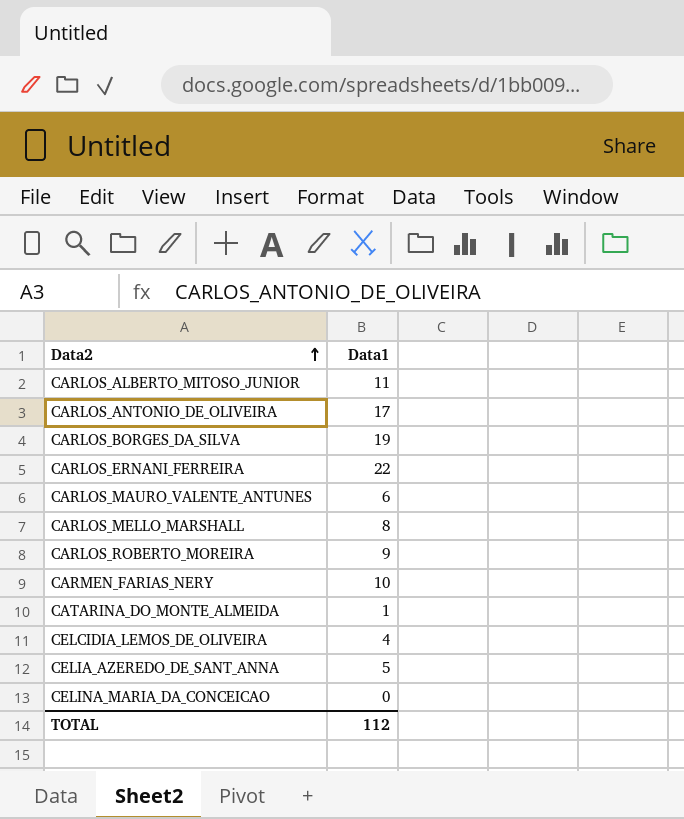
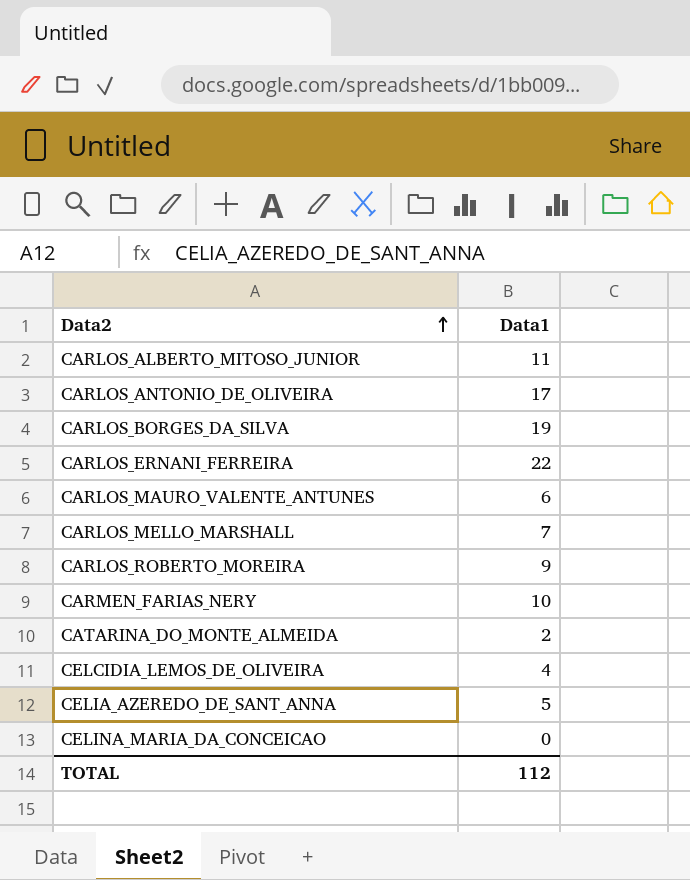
CARLOS_MELLO_MARSHALL | Data1: 8 -> 7
CATARINA_DO_MONTE_ALMEIDA | Data1: 1 -> 2

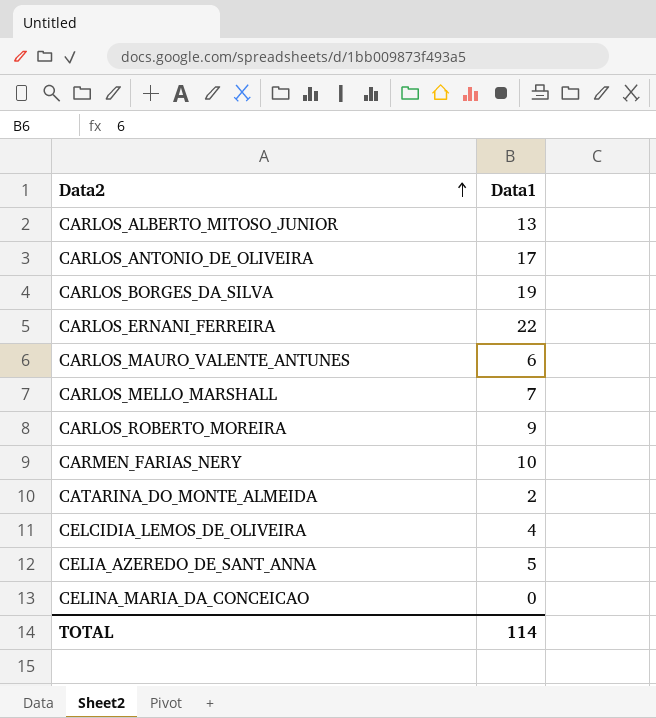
CARLOS_ALBERTO_MITOSO_JUNIOR | Data1: 11 -> 13
TOTAL | Data1: 112 -> 114

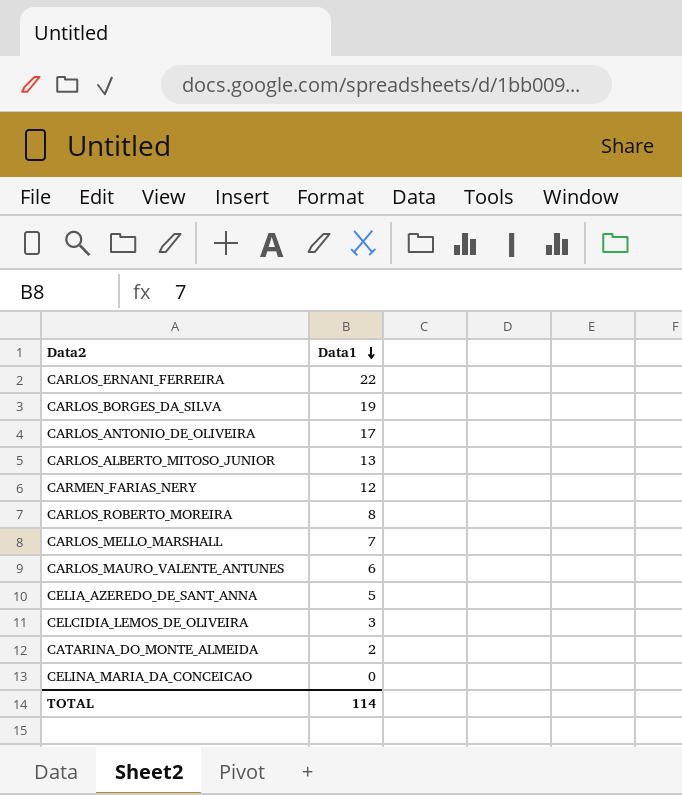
row order: Data2 ascending -> Data1 descending
CARMEN_FARIAS_NERY | Data1: 10 -> 12
CARLOS_ROBERTO_MOREIRA | Data1: 9 -> 8
CELCIDIA_LEMOS_DE_OLIVEIRA | Data1: 4 -> 3

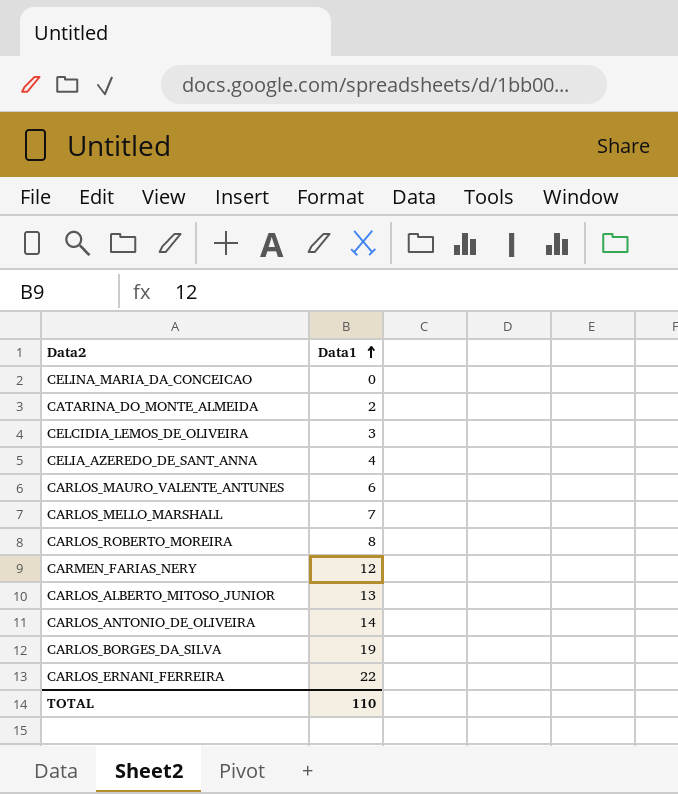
row order: Data1 descending -> Data1 ascending
CELIA_AZEREDO_DE_SANT_ANNA | Data1: 5 -> 4
CARLOS_ANTONIO_DE_OLIVEIRA | Data1: 17 -> 14
TOTAL | Data1: 114 -> 110

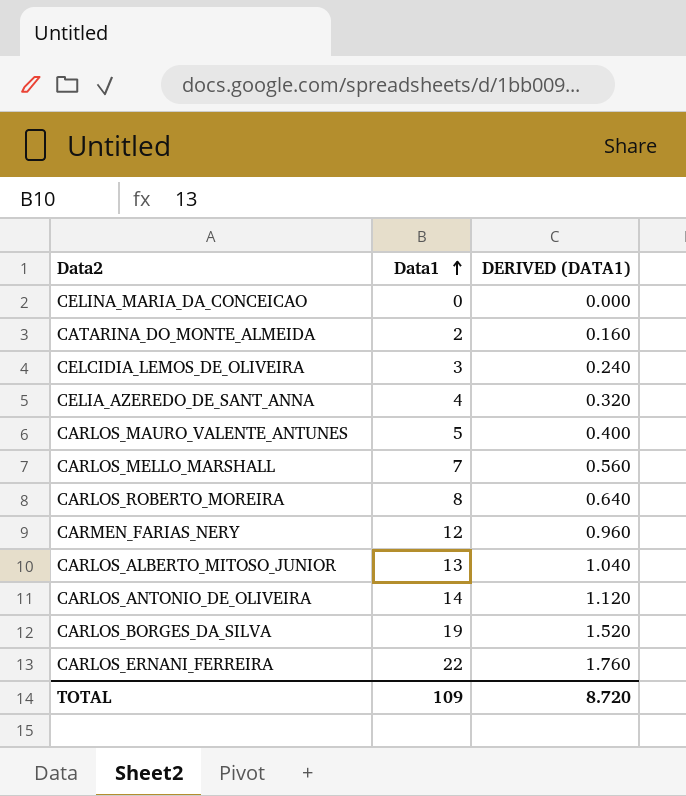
column DERIVED (DATA1) | formula: none -> [Data1] * 0.08
CARLOS_MAURO_VALENTE_ANTUNES | Data1: 6 -> 5
TOTAL | Data1: 110 -> 109

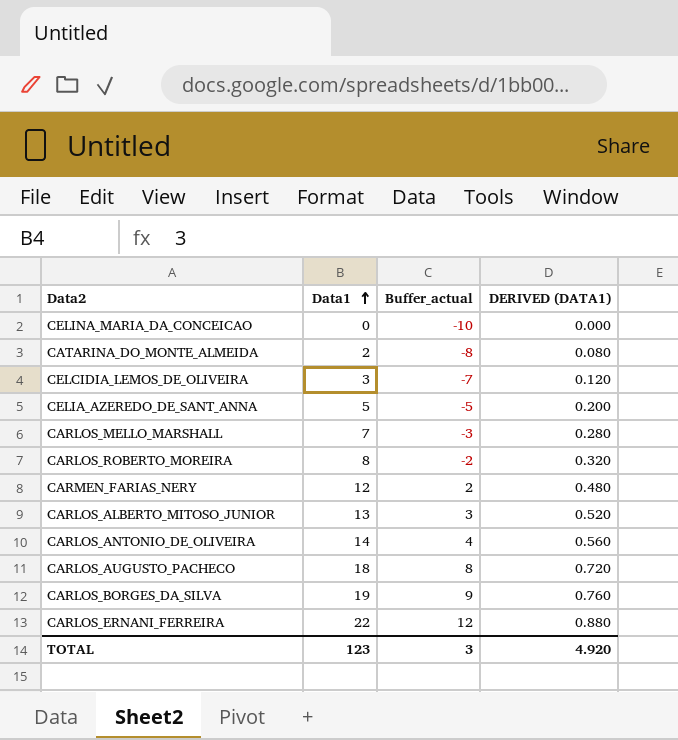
column Buffer_actual | formula: none -> [Data1] - 10
column DERIVED (DATA1) | formula: [Data1] * 0.08 -> [Data1] * 0.04
row CARLOS_MAURO_VALENTE_ANTUNES: 5 | 0.400 -> none
CELIA_AZEREDO_DE_SANT_ANNA | Data1: 4 -> 5
row CARLOS_AUGUSTO_PACHECO: none -> 18 | 8 | 0.720
TOTAL | Data1: 109 -> 123
TOTAL | DERIVED (DATA1): 8.720 -> 4.920

